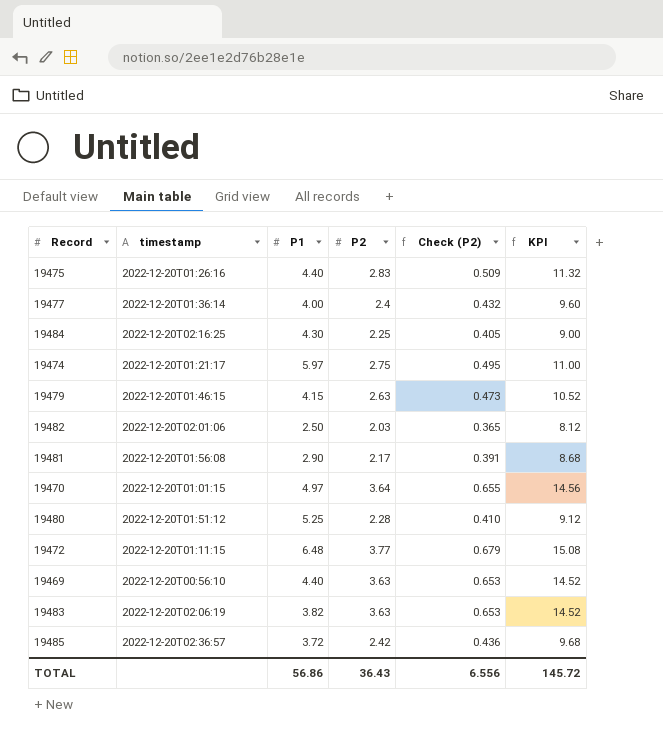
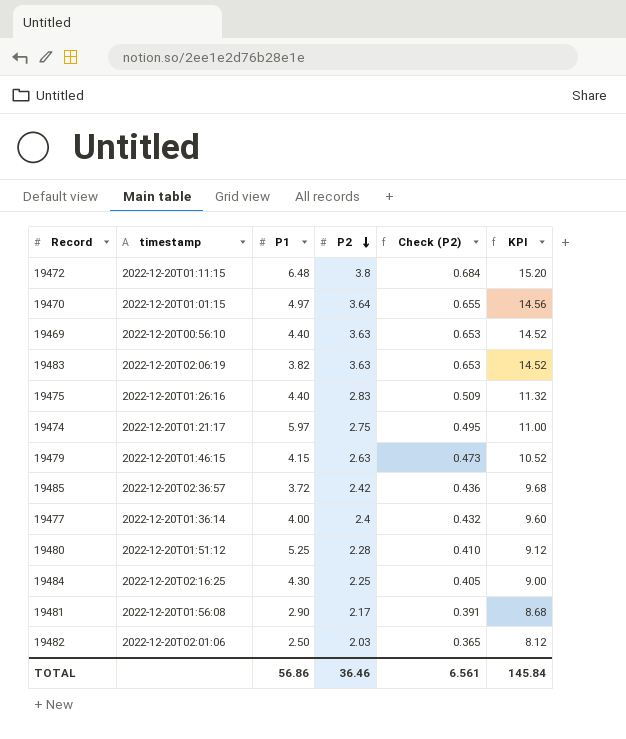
row order: none -> P2 descending
19472 | P2: 3.77 -> 3.8
19472 | Check (P2): 0.679 -> 0.684
19472 | KPI: 15.08 -> 15.20
TOTAL | P2: 36.43 -> 36.46
TOTAL | Check (P2): 6.556 -> 6.561
TOTAL | KPI: 145.72 -> 145.84

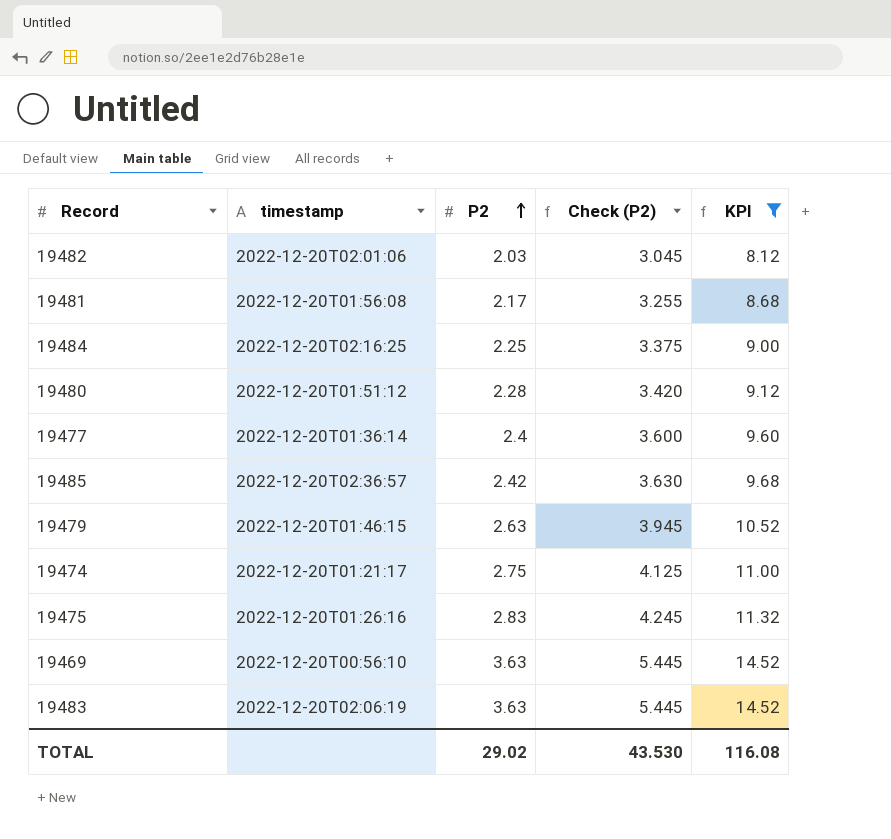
filter: none -> KPI <= 14.52
row order: P2 descending -> P2 ascending
column P1 | position: 3 -> none
column Check (P2) | formula: [P2] * 0.18 -> [P2] * 1.5
TOTAL | P2: 36.46 -> 29.02
TOTAL | Check (P2): 6.561 -> 43.530
TOTAL | KPI: 145.84 -> 116.08

